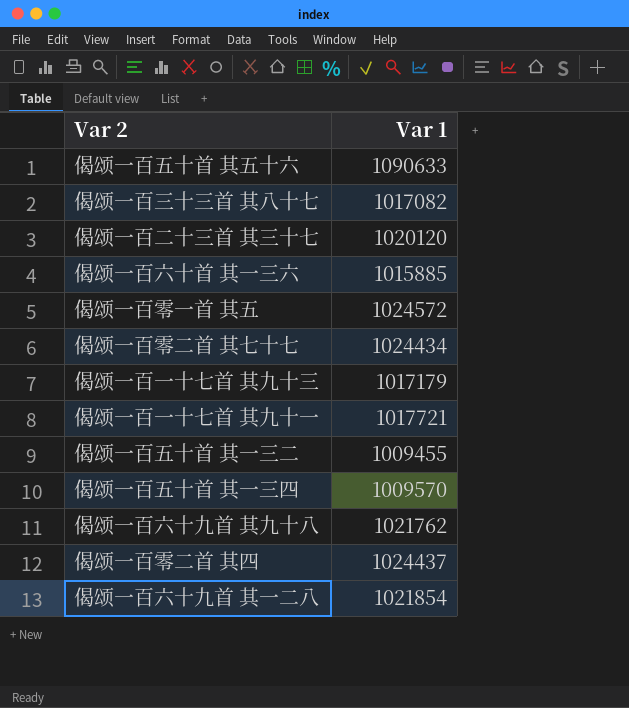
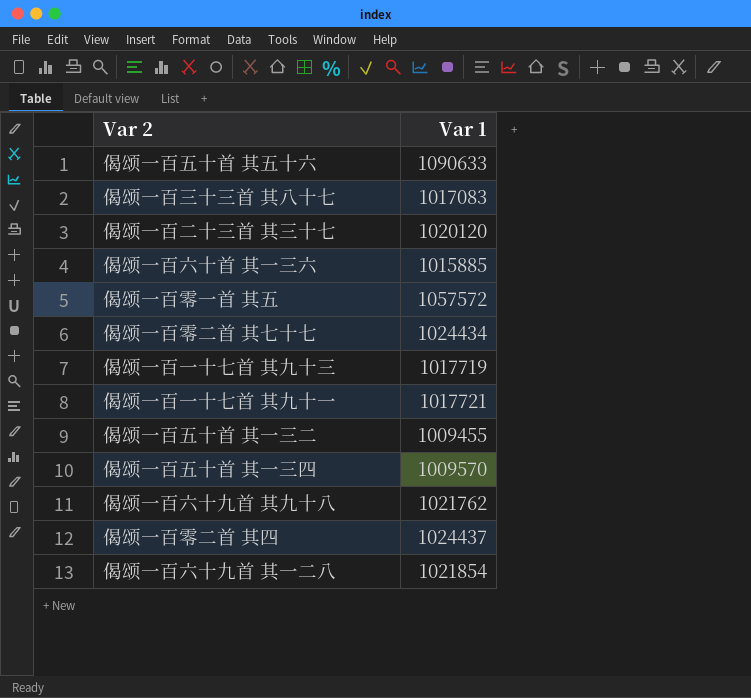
偈颂一百三十三首 其八十七 | Var 1: 1017082 -> 1017083
偈颂一百零一首 其五 | Var 1: 1024572 -> 1057572
偈颂一百一十七首 其九十三 | Var 1: 1017179 -> 1017719

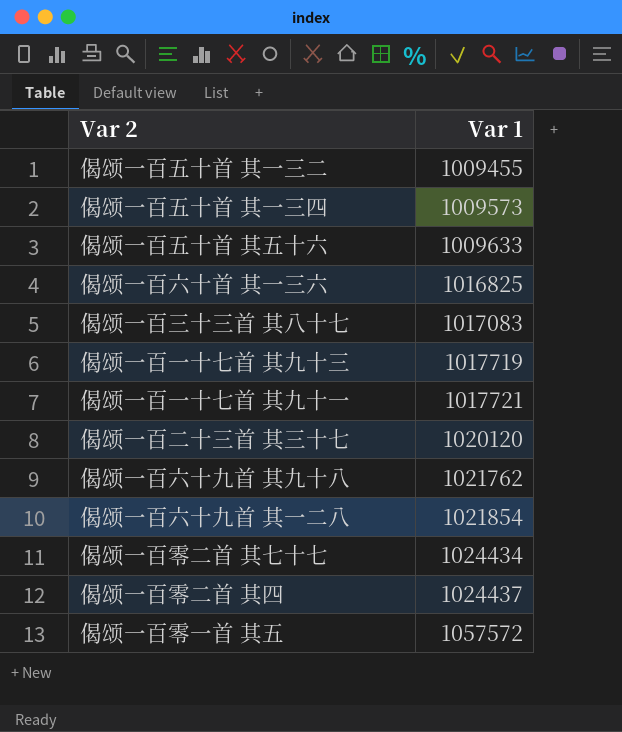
row order: none -> Var 1 ascending
偈颂一百五十首 其一三四 | Var 1: 1009570 -> 1009573
偈颂一百五十首 其五十六 | Var 1: 1090633 -> 1009633
偈颂一百六十首 其一三六 | Var 1: 1015885 -> 1016825

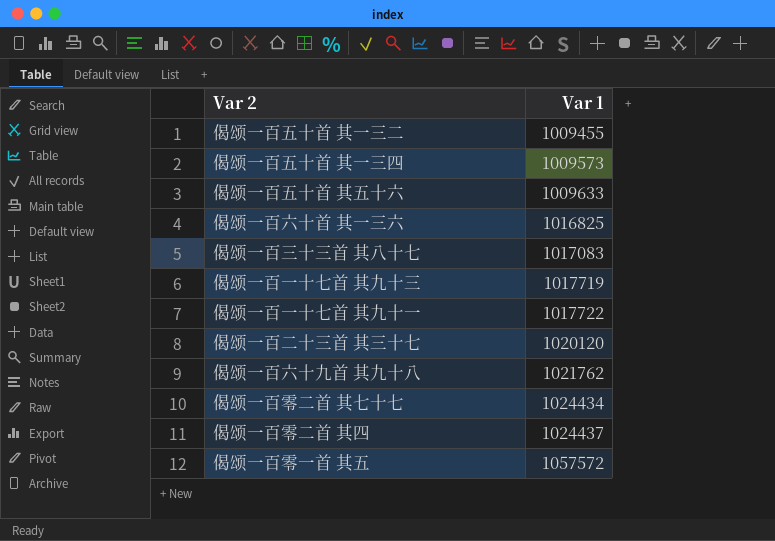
row 偈颂一百六十九首 其一二八: 1021854 -> none
偈颂一百一十七首 其九十一 | Var 1: 1017721 -> 1017722

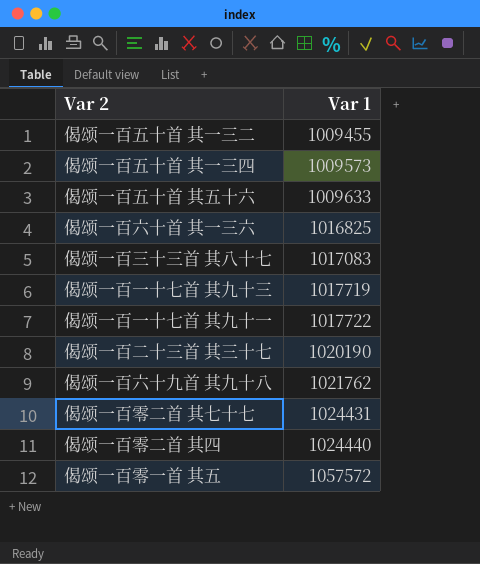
偈颂一百二十三首 其三十七 | Var 1: 1020120 -> 1020190
偈颂一百零二首 其七十七 | Var 1: 1024434 -> 1024431
偈颂一百零二首 其四 | Var 1: 1024437 -> 1024440

